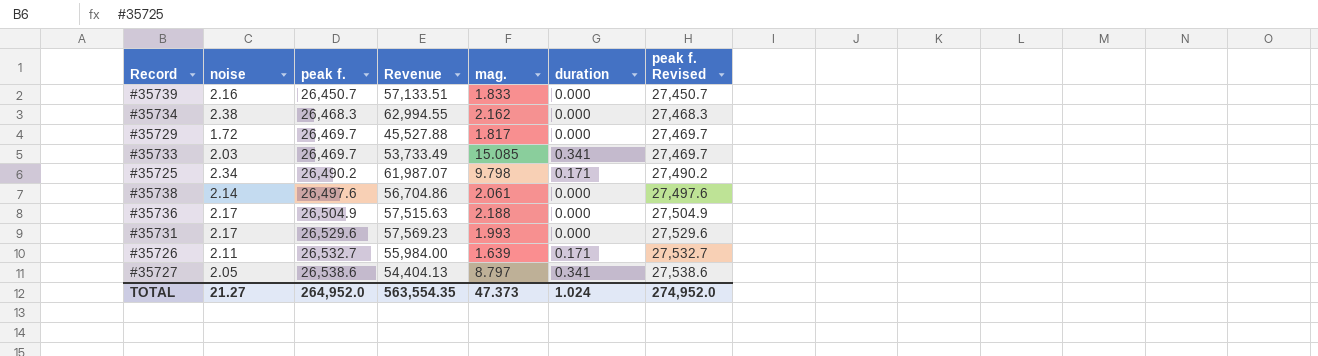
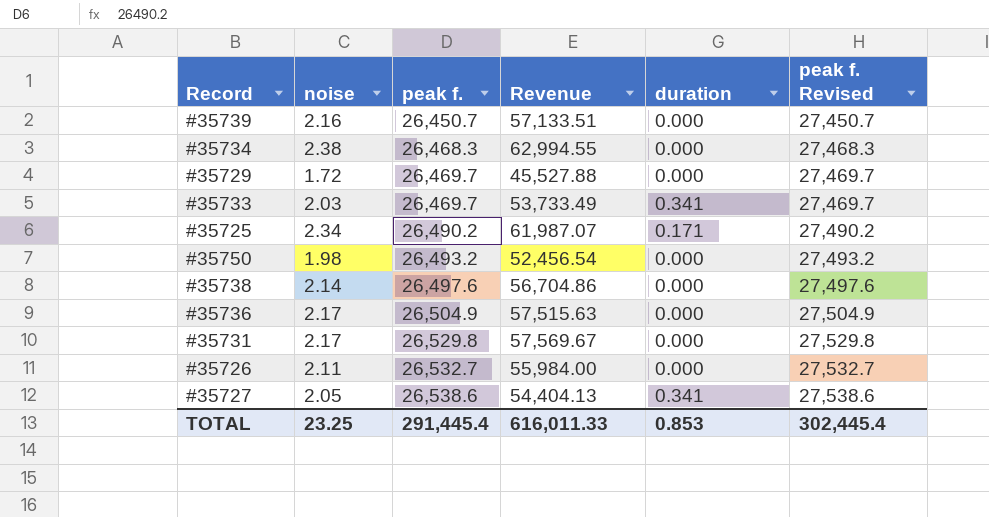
column mag. | position: 5 -> none
row #35750: none -> 1.98 | 26,493.2 | 52,456.54 | 0.000 | 27,493.2
#35731 | peak f.: 26,529.6 -> 26,529.8
#35731 | Revenue: 57,569.23 -> 57,569.67
#35731 | peak f. Revised: 27,529.6 -> 27,529.8
#35726 | duration: 0.171 -> 0.000
TOTAL | noise: 21.27 -> 23.25
TOTAL | peak f.: 264,952.0 -> 291,445.4
TOTAL | Revenue: 563,554.35 -> 616,011.33
TOTAL | duration: 1.024 -> 0.853
TOTAL | peak f. Revised: 274,952.0 -> 302,445.4

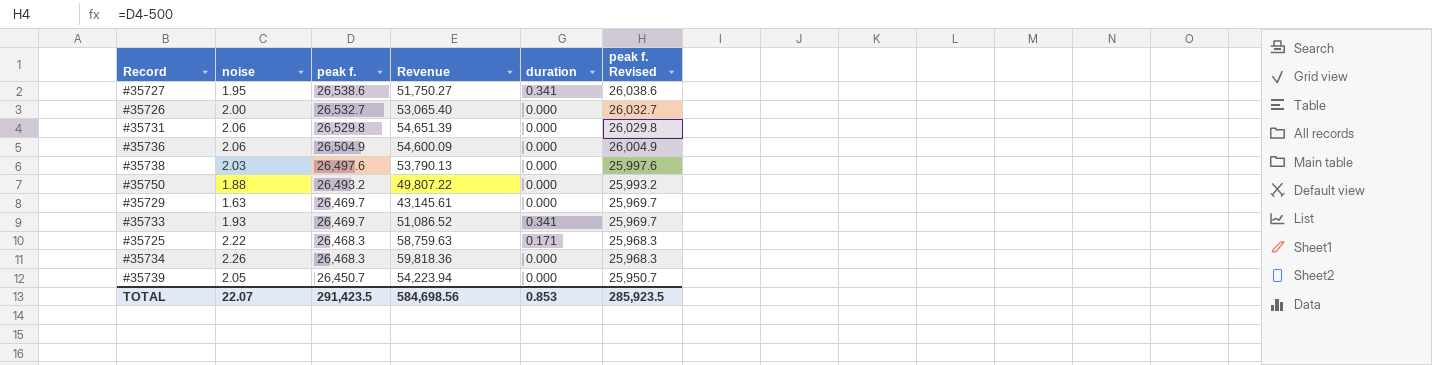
row order: peak f. ascending -> peak f. descending
column peak f. Revised | formula: [peak f.] + 1000 -> [peak f.] - 500
#35727 | noise: 2.05 -> 1.95
#35727 | Revenue: 54,404.13 -> 51,750.27
#35726 | noise: 2.11 -> 2.00
#35726 | Revenue: 55,984.00 -> 53,065.40
#35731 | noise: 2.17 -> 2.06
#35731 | Revenue: 57,569.67 -> 54,651.39
#35736 | noise: 2.17 -> 2.06
#35736 | Revenue: 57,515.63 -> 54,600.09
#35738 | noise: 2.14 -> 2.03
#35738 | Revenue: 56,704.86 -> 53,790.13
#35750 | noise: 1.98 -> 1.88
#35750 | Revenue: 52,456.54 -> 49,807.22
#35729 | noise: 1.72 -> 1.63
#35729 | Revenue: 45,527.88 -> 43,145.61
#35733 | noise: 2.03 -> 1.93
#35733 | Revenue: 53,733.49 -> 51,086.52
#35725 | noise: 2.34 -> 2.22
#35725 | peak f.: 26,490.2 -> 26,468.3
#35725 | Revenue: 61,987.07 -> 58,759.63
#35734 | noise: 2.38 -> 2.26
#35734 | Revenue: 62,994.55 -> 59,818.36
#35739 | noise: 2.16 -> 2.05
#35739 | Revenue: 57,133.51 -> 54,223.94
TOTAL | noise: 23.25 -> 22.07
TOTAL | peak f.: 291,445.4 -> 291,423.5
TOTAL | Revenue: 616,011.33 -> 584,698.56
TOTAL | peak f. Revised: 302,445.4 -> 285,923.5

